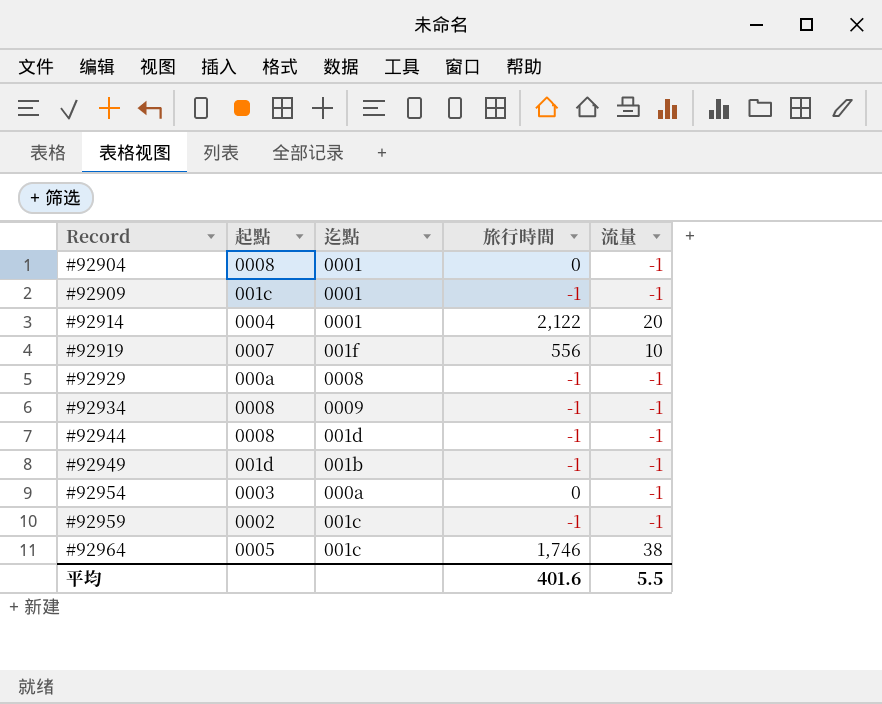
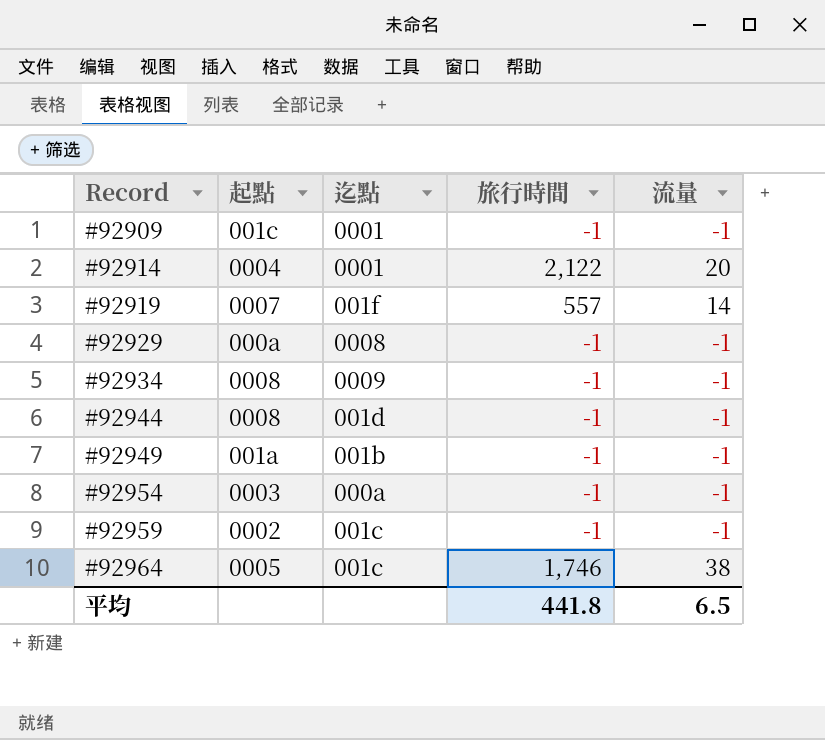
row #92904: 0008 | 0001 | 0 | -1 -> none
#92919 | 旅行時間: 556 -> 557
#92919 | 流量: 10 -> 14
#92949 | 起點: 001d -> 001a
#92954 | 旅行時間: 0 -> -1
平均 | 旅行時間: 401.6 -> 441.8
平均 | 流量: 5.5 -> 6.5

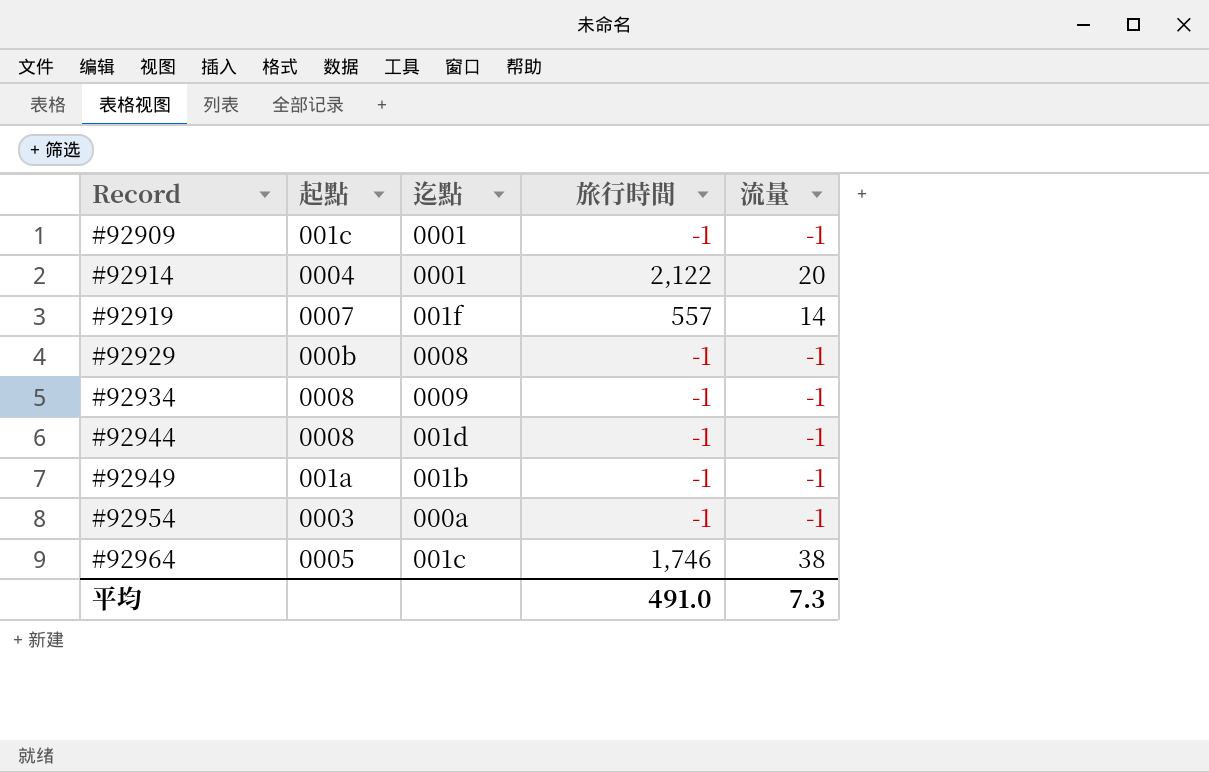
row #92959: 0002 | 001c | -1 | -1 -> none
#92929 | 起點: 000a -> 000b
平均 | 旅行時間: 441.8 -> 491.0
平均 | 流量: 6.5 -> 7.3

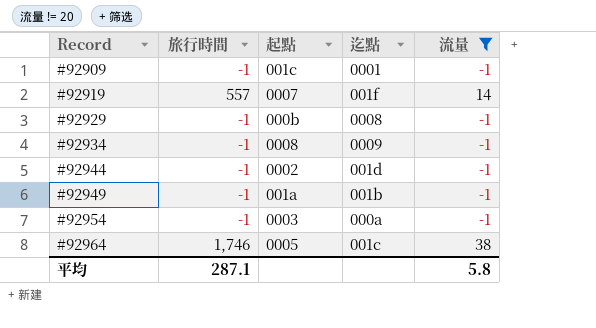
filter: none -> 流量 != 20
column 旅行時間 | position: 4 -> 2
#92944 | 起點: 0008 -> 0002
平均 | 旅行時間: 491.0 -> 287.1
平均 | 流量: 7.3 -> 5.8

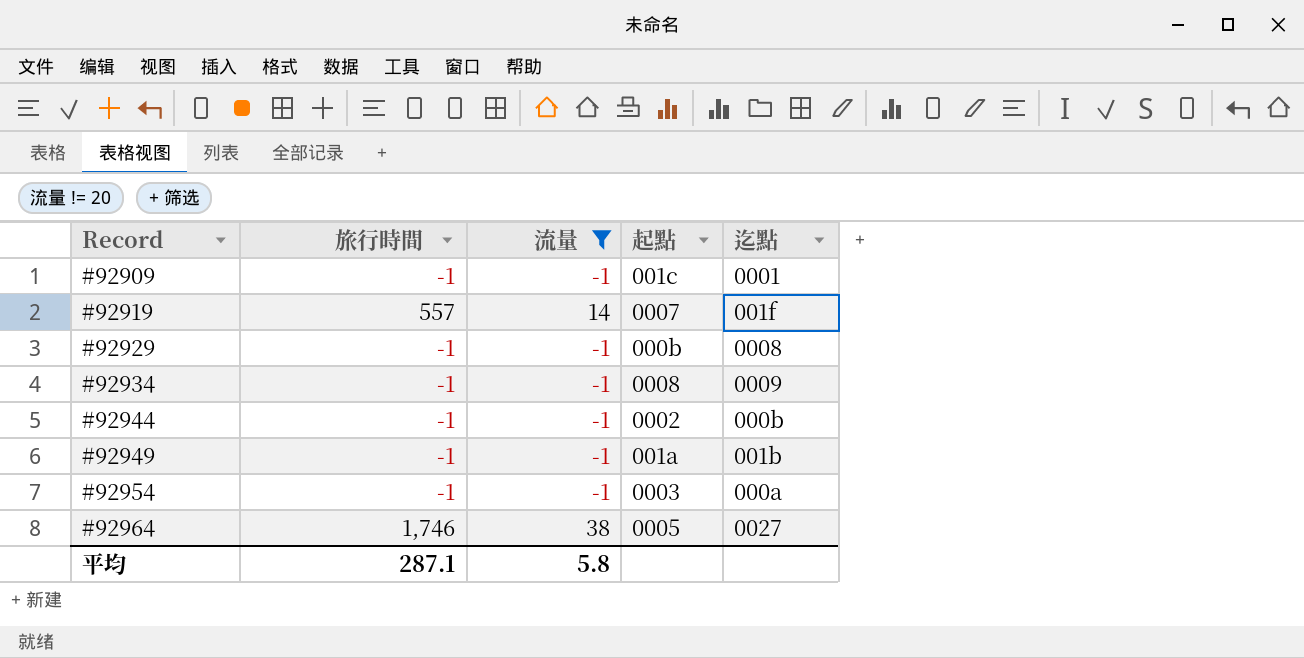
column 流量 | position: 5 -> 3
#92944 | 迄點: 001d -> 000b
#92964 | 迄點: 001c -> 0027

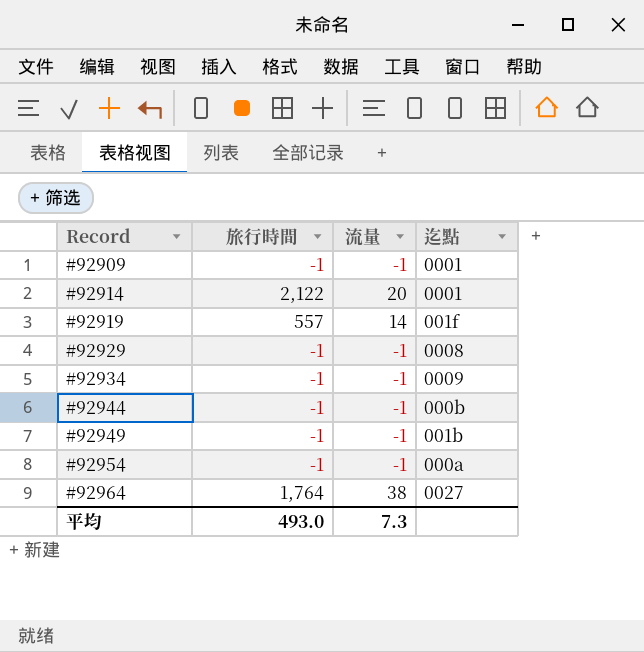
filter: 流量 != 20 -> none
column 起點 | position: 4 -> none
#92964 | 旅行時間: 1,746 -> 1,764
平均 | 旅行時間: 287.1 -> 493.0
平均 | 流量: 5.8 -> 7.3

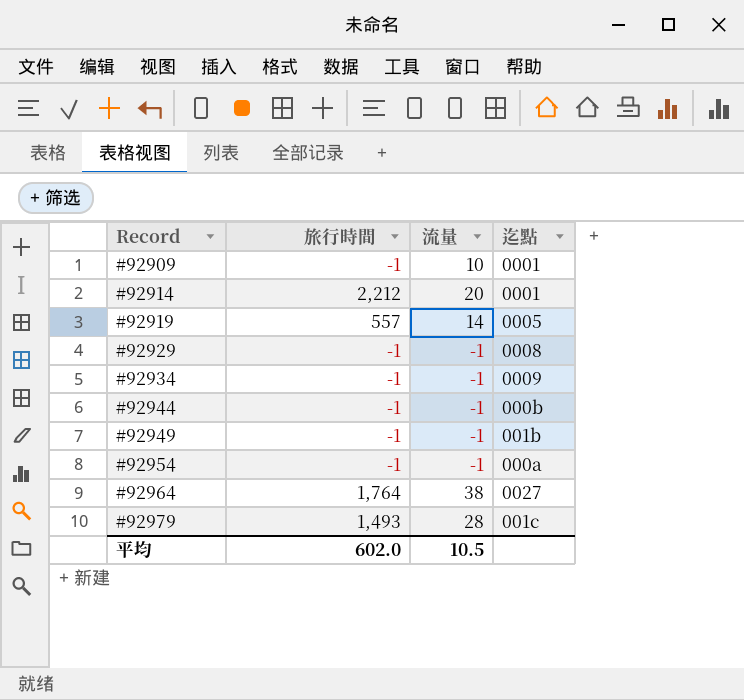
#92909 | 流量: -1 -> 10
#92914 | 旅行時間: 2,122 -> 2,212
#92919 | 迄點: 001f -> 0005
row #92979: none -> 1,493 | 28 | 001c
平均 | 旅行時間: 493.0 -> 602.0
平均 | 流量: 7.3 -> 10.5

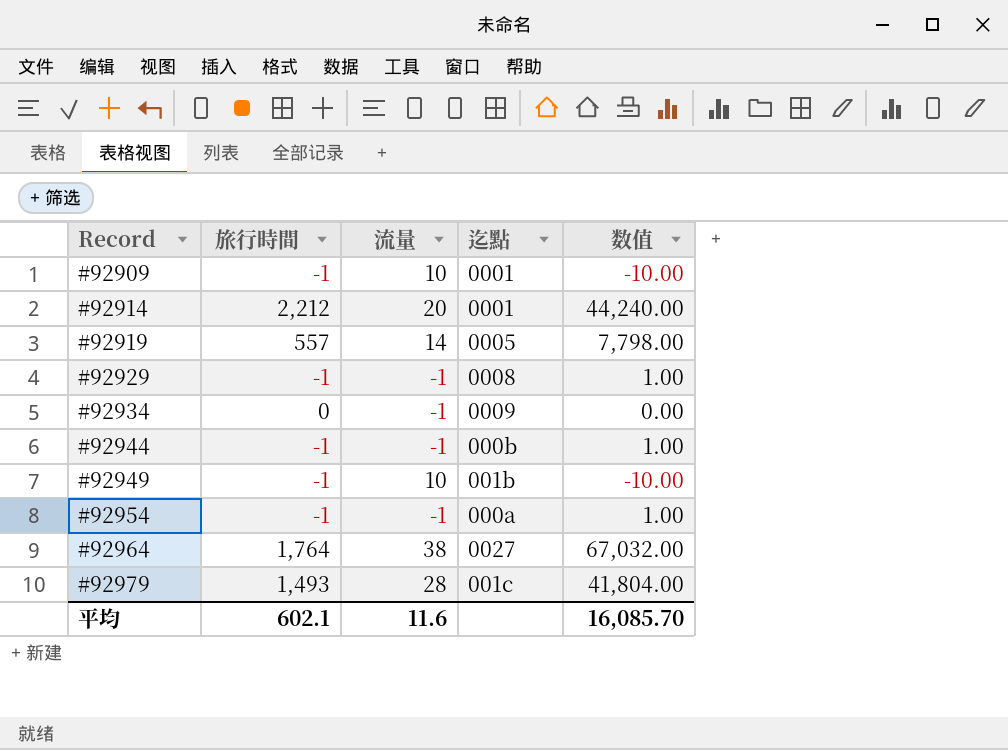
column 数值 | formula: none -> [旅行時間] * [流量]
#92934 | 旅行時間: -1 -> 0
#92949 | 流量: -1 -> 10
平均 | 旅行時間: 602.0 -> 602.1
平均 | 流量: 10.5 -> 11.6

